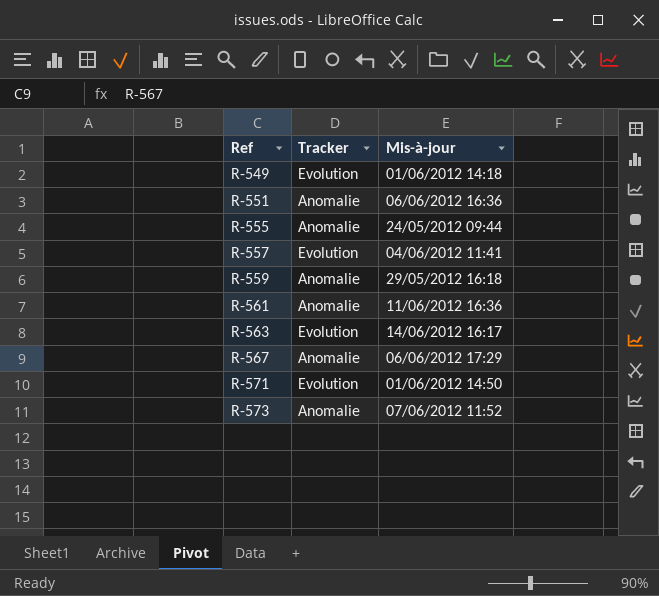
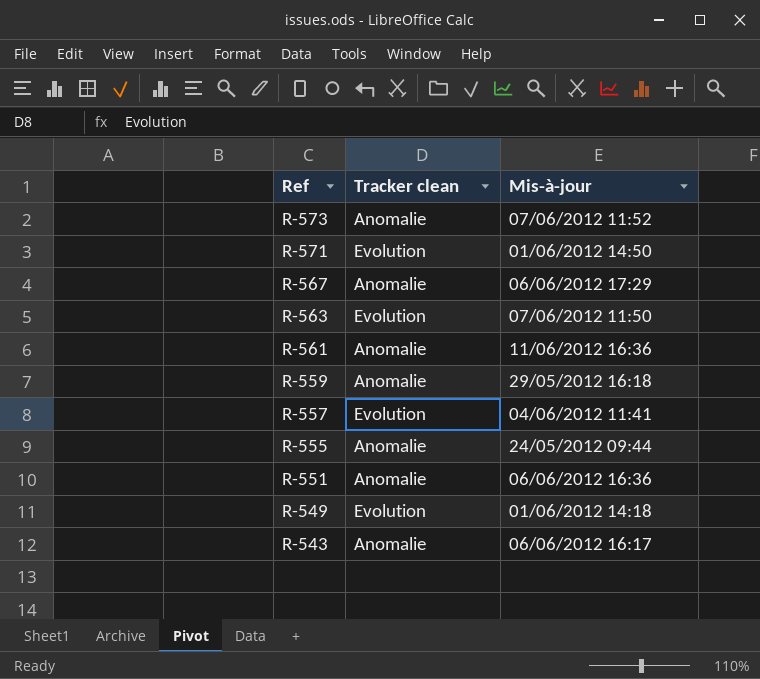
row order: Ref ascending -> Ref descending
column name: Tracker -> Tracker clean
R-563 | Mis-à-jour: 14/06/2012 16:17 -> 07/06/2012 11:50
row R-543: none -> Anomalie | 06/06/2012 16:17

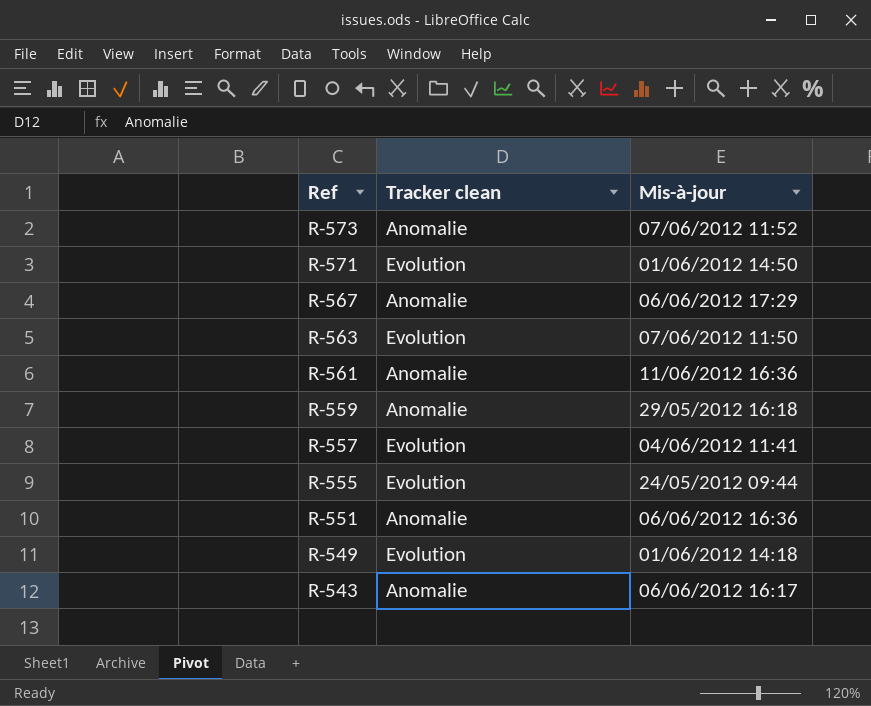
R-555 | Tracker clean: Anomalie -> Evolution

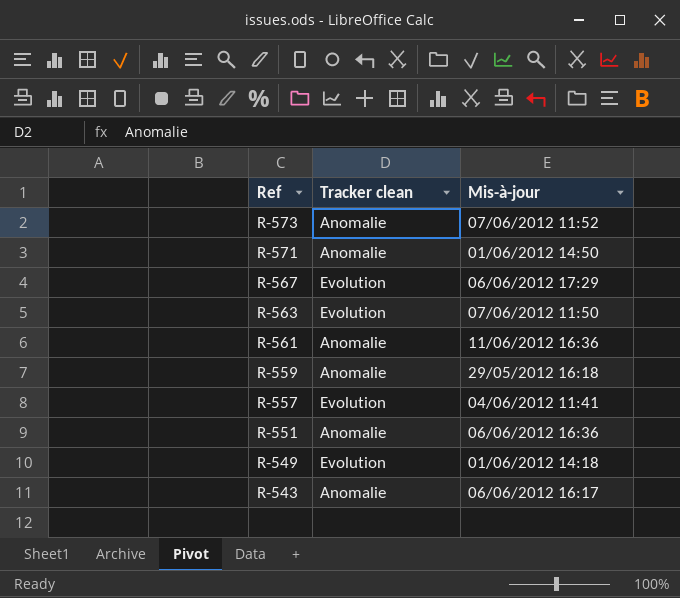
row R-555: Evolution | 24/05/2012 09:44 -> none
R-571 | Tracker clean: Evolution -> Anomalie
R-567 | Tracker clean: Anomalie -> Evolution

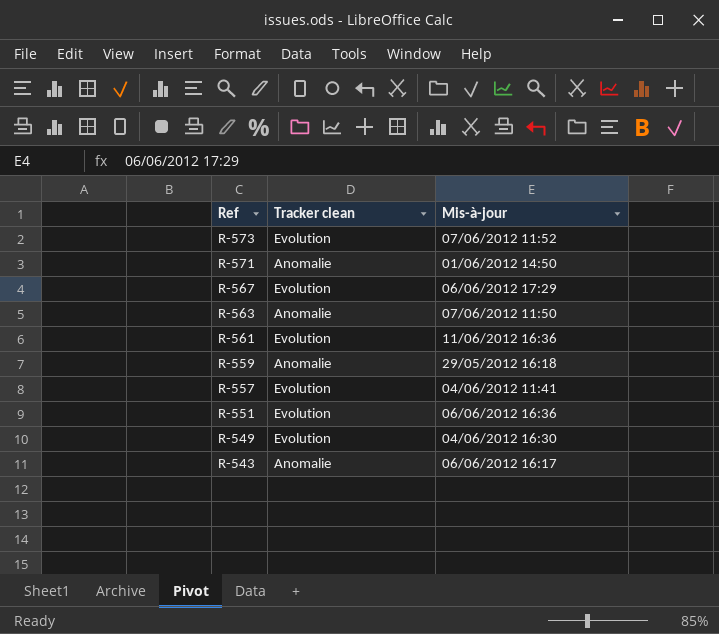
R-573 | Tracker clean: Anomalie -> Evolution
R-563 | Tracker clean: Evolution -> Anomalie
R-561 | Tracker clean: Anomalie -> Evolution
R-551 | Tracker clean: Anomalie -> Evolution
R-549 | Mis-à-jour: 01/06/2012 14:18 -> 04/06/2012 16:30

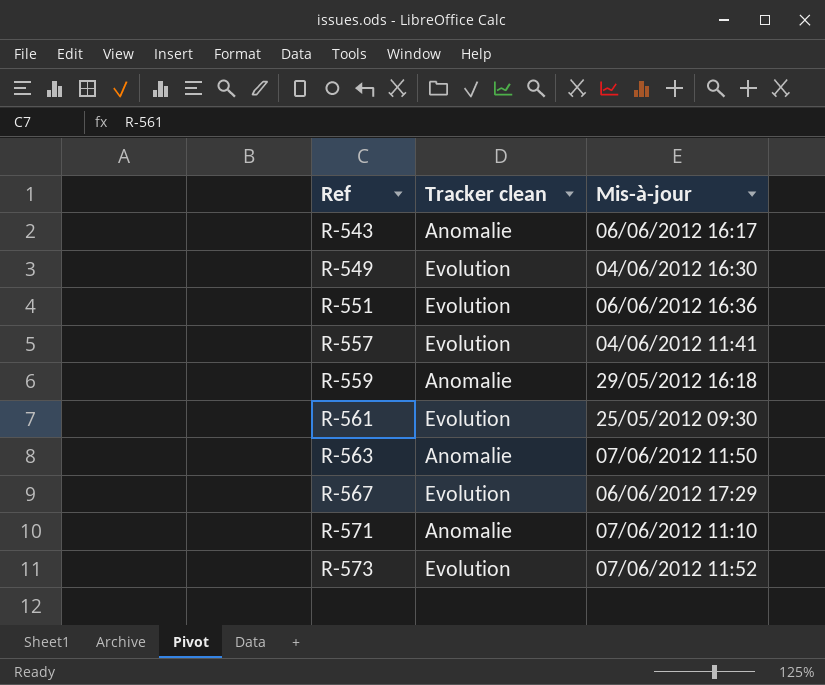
row order: Ref descending -> Ref ascending
R-561 | Mis-à-jour: 11/06/2012 16:36 -> 25/05/2012 09:30
R-571 | Mis-à-jour: 01/06/2012 14:50 -> 07/06/2012 11:10

